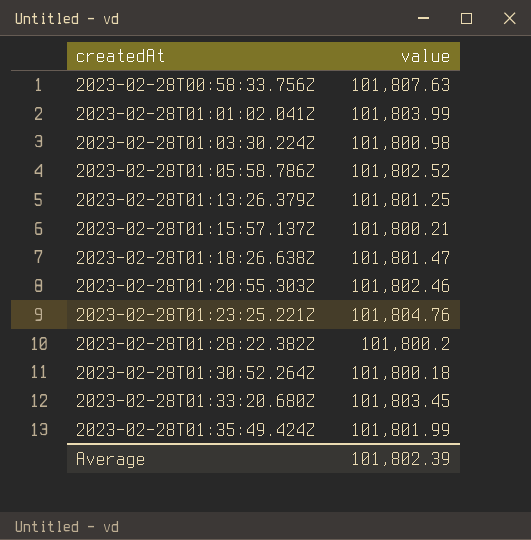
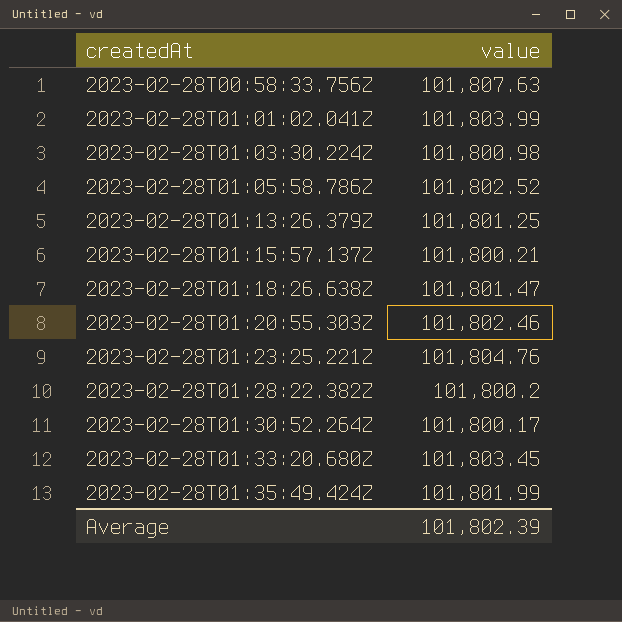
2023-02-28T01:30:52.264Z | value: 101,800.18 -> 101,800.17

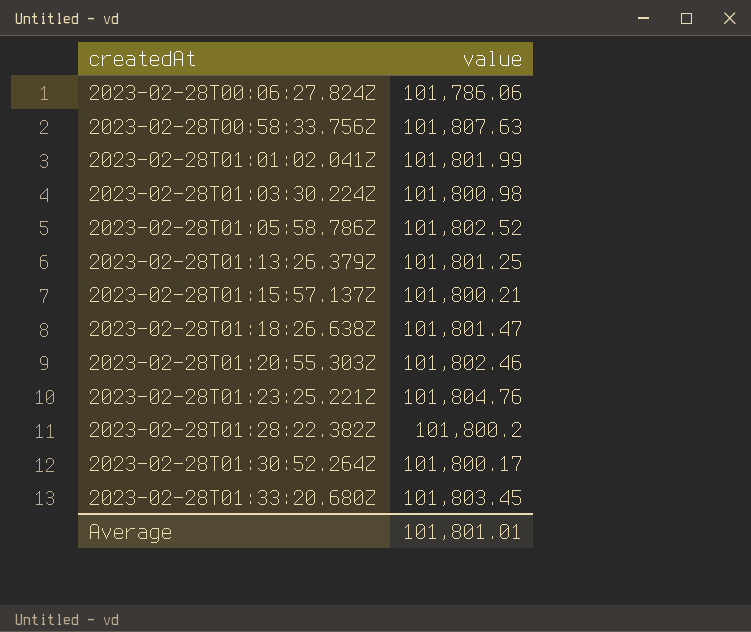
row 2023-02-28T01:35:49.424Z: 101,801.99 -> none
row 2023-02-28T00:06:27.824Z: none -> 101,786.06
2023-02-28T01:01:02.041Z | value: 101,803.99 -> 101,801.99
Average | value: 101,802.39 -> 101,801.01

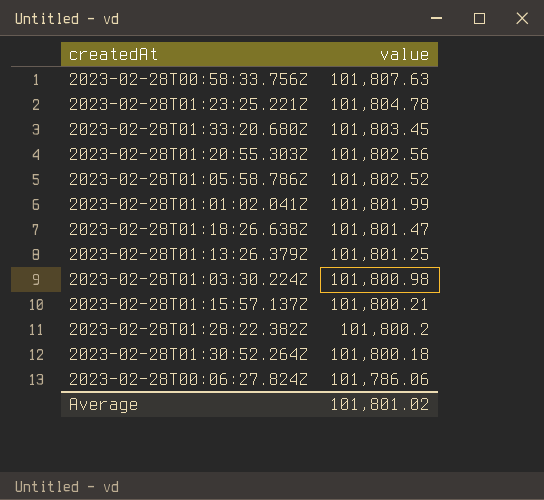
row order: createdAt ascending -> value descending
2023-02-28T01:23:25.221Z | value: 101,804.76 -> 101,804.78
2023-02-28T01:20:55.303Z | value: 101,802.46 -> 101,802.56
2023-02-28T01:30:52.264Z | value: 101,800.17 -> 101,800.18
Average | value: 101,801.01 -> 101,801.02

